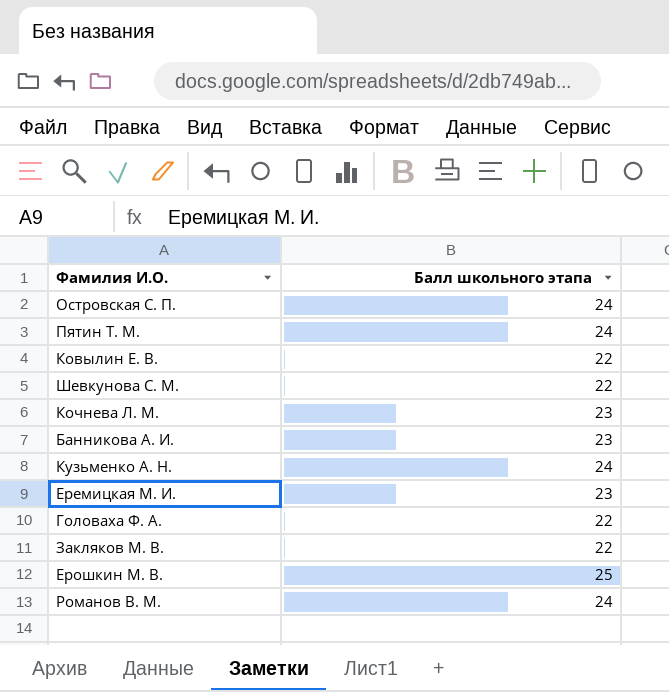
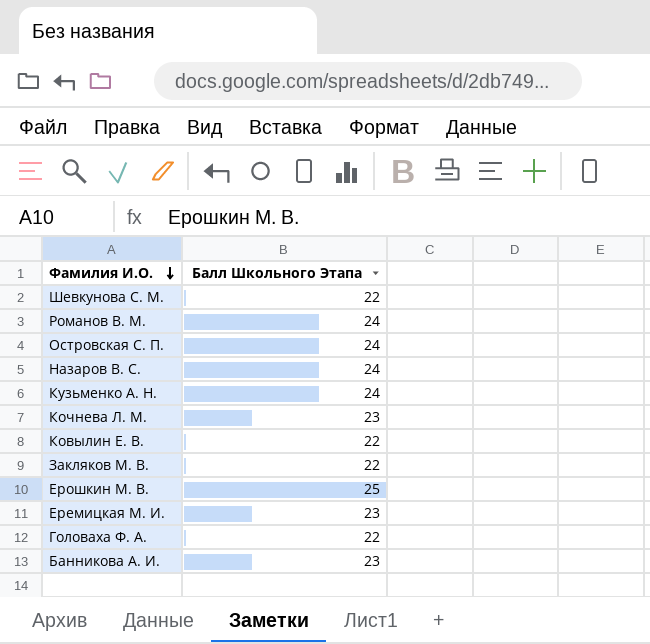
row order: none -> Фамилия И.О. descending
column name: Балл школьного этапа -> Балл Школьного Этапа
row Пятин Т. М.: 24 -> none
row Назаров В. С.: none -> 24

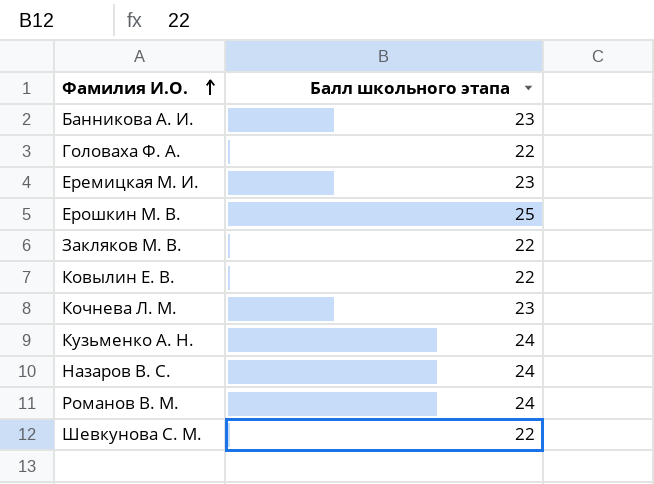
row order: Фамилия И.О. descending -> Фамилия И.О. ascending
column name: Балл Школьного Этапа -> Балл школьного этапа
row Островская С. П.: 24 -> none

